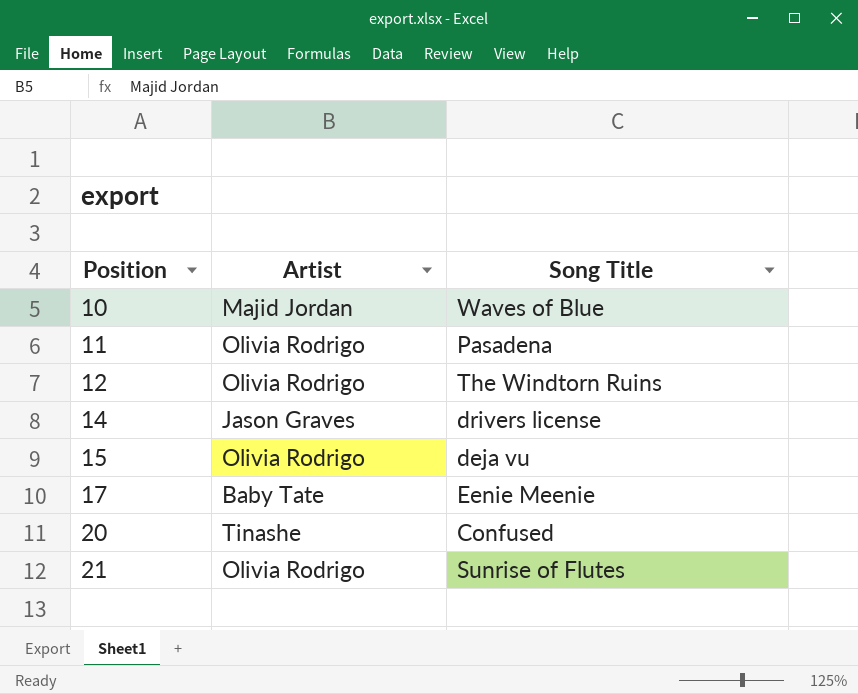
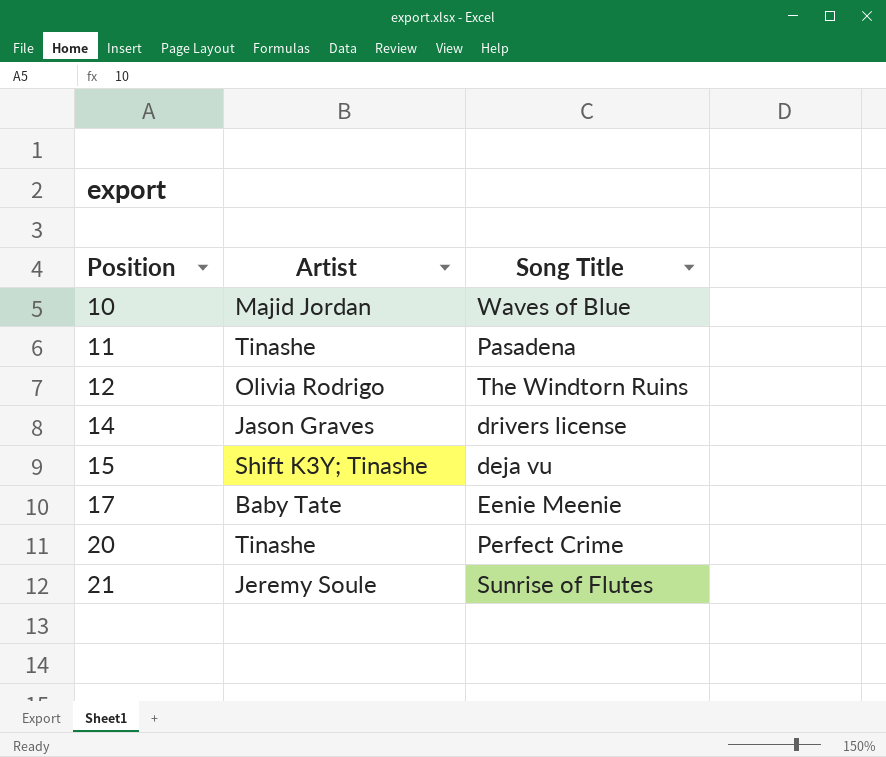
11 | Artist: Olivia Rodrigo -> Tinashe
15 | Artist: Olivia Rodrigo -> Shift K3Y; Tinashe
20 | Song Title: Confused -> Perfect Crime
21 | Artist: Olivia Rodrigo -> Jeremy Soule

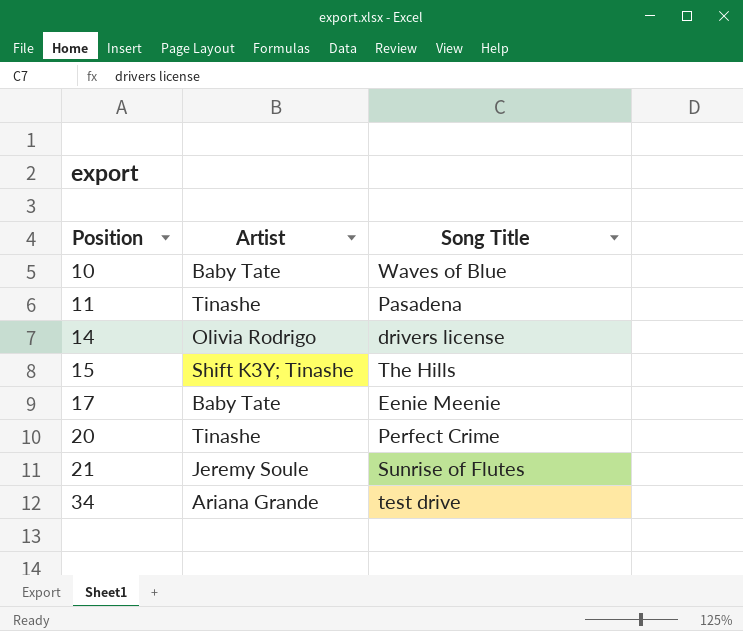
row 12: Olivia Rodrigo | The Windtorn Ruins -> none
10 | Artist: Majid Jordan -> Baby Tate
14 | Artist: Jason Graves -> Olivia Rodrigo
15 | Song Title: deja vu -> The Hills
row 34: none -> Ariana Grande | test drive

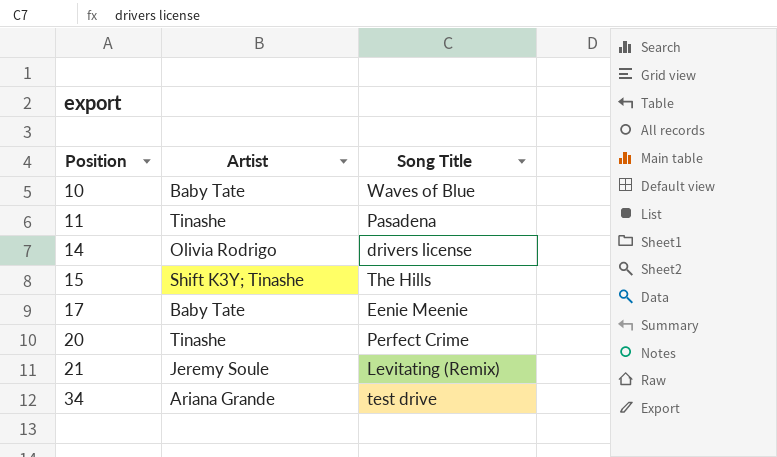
21 | Song Title: Sunrise of Flutes -> Levitating (Remix)

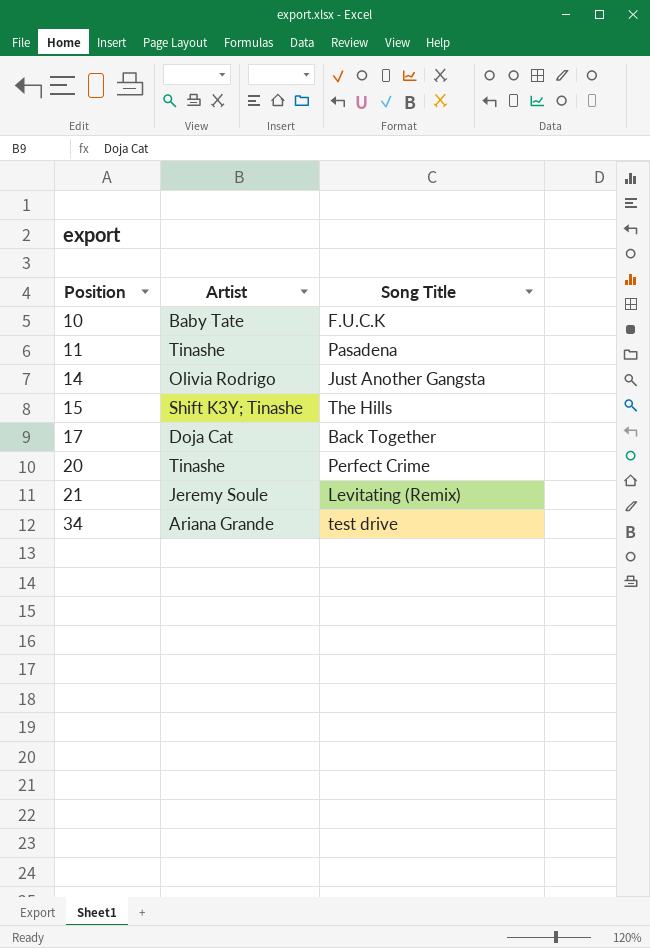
10 | Song Title: Waves of Blue -> F.U.C.K
14 | Song Title: drivers license -> Just Another Gangsta
17 | Artist: Baby Tate -> Doja Cat
17 | Song Title: Eenie Meenie -> Back Together

